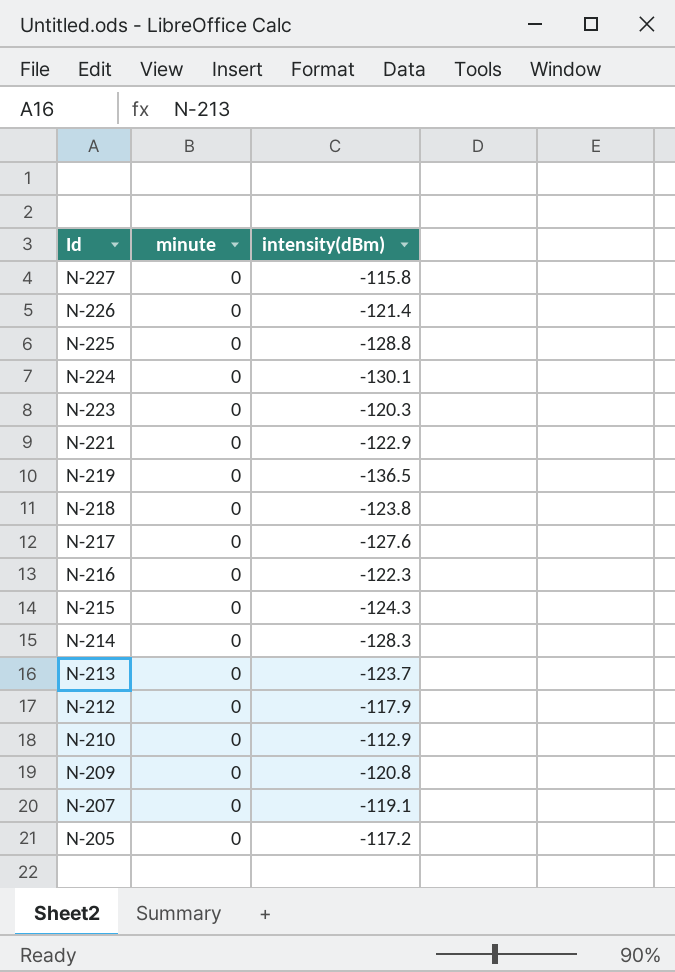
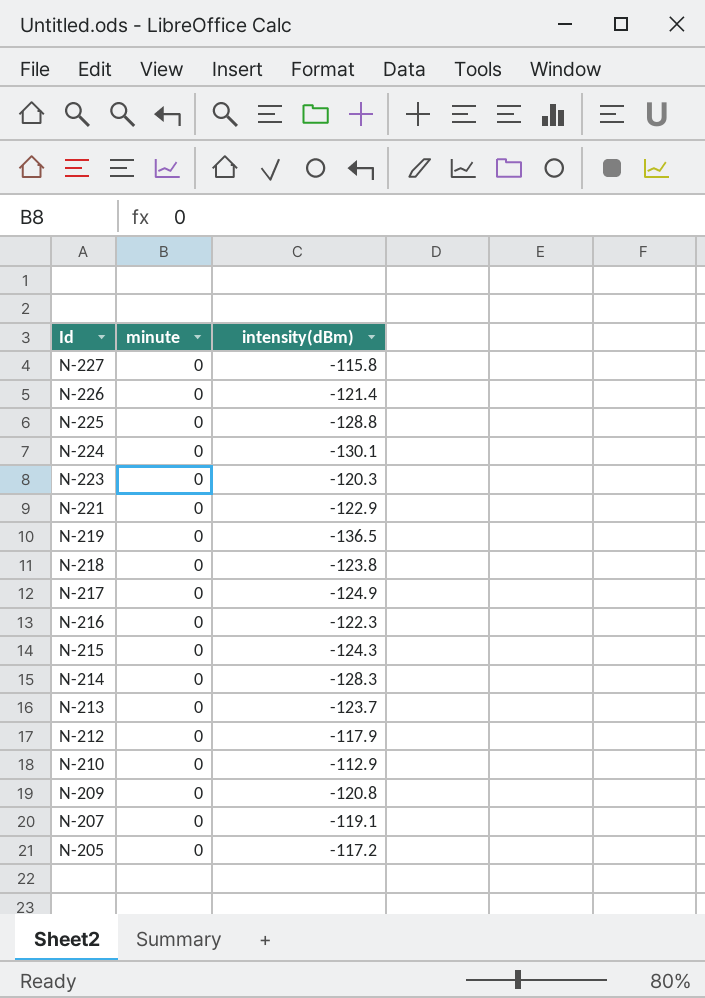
N-217 | intensity(dBm): -127.6 -> -124.9

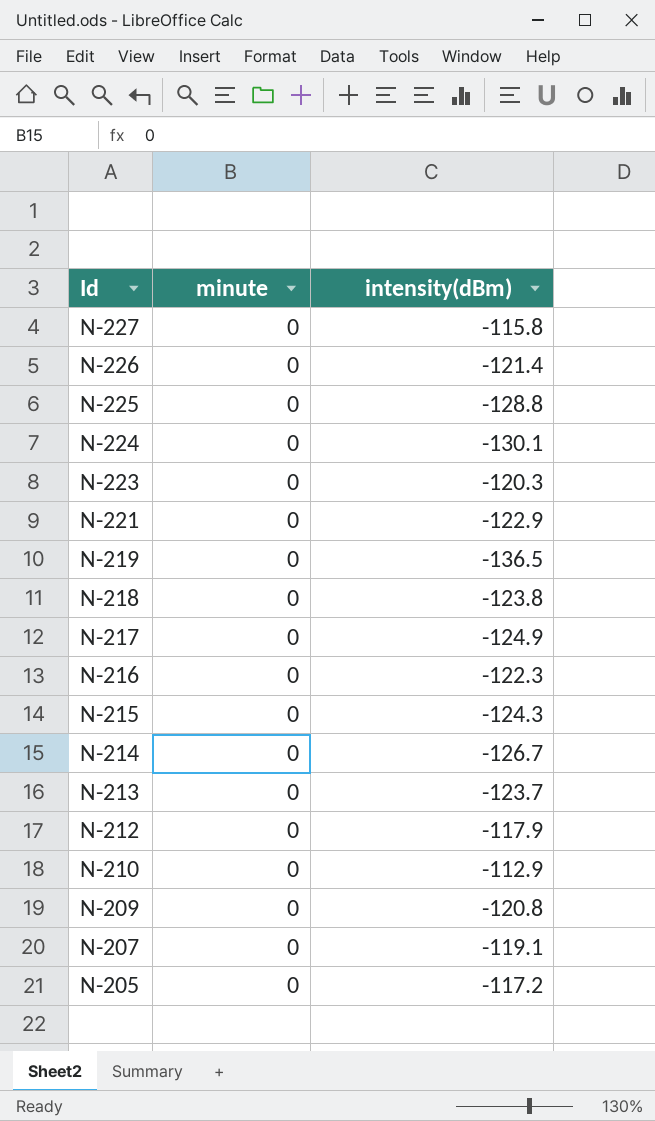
N-214 | intensity(dBm): -128.3 -> -126.7

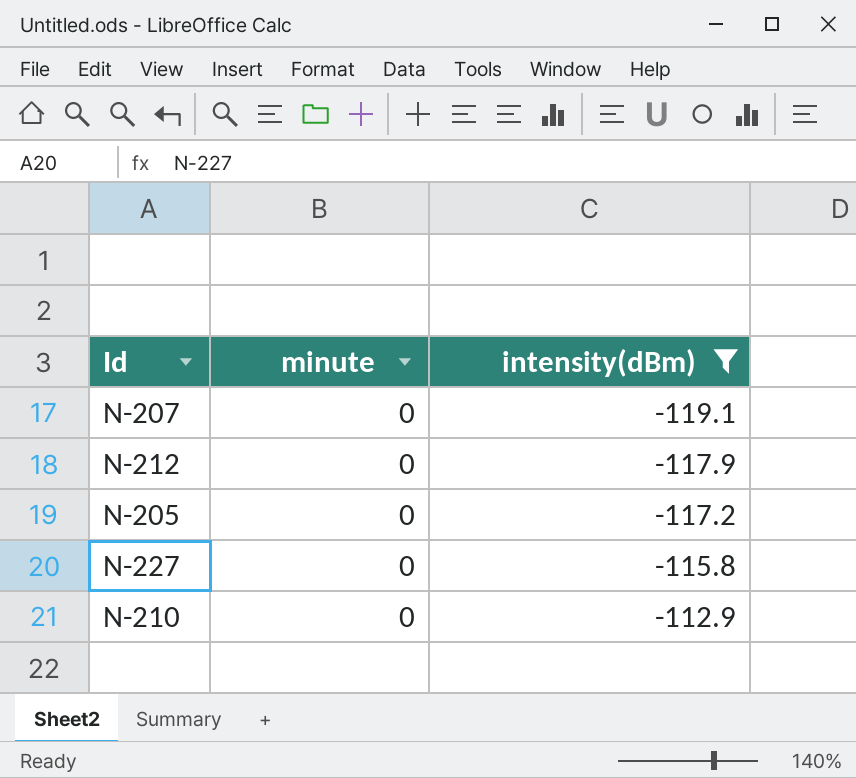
filter: none -> intensity(dBm) >= -119.1
row order: Id descending -> intensity(dBm) ascending

